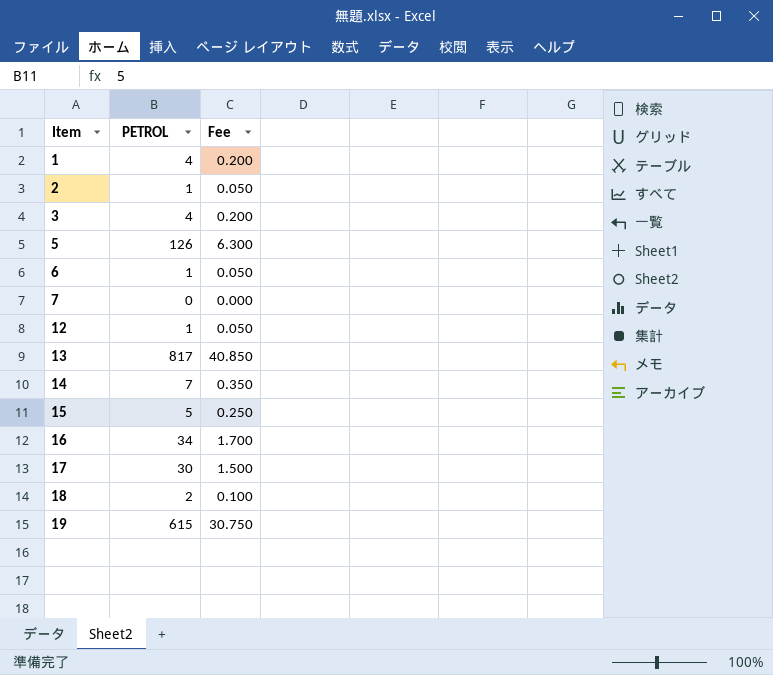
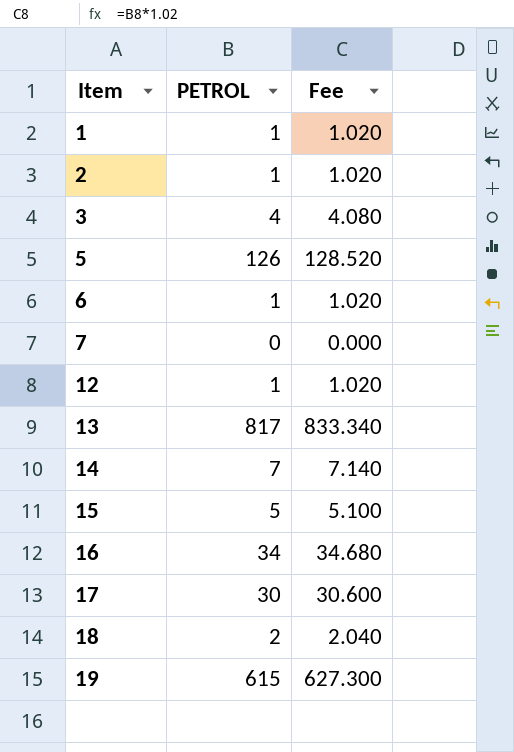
column Fee | formula: [PETROL] * 0.05 -> [PETROL] * 1.02
1 | PETROL: 4 -> 1

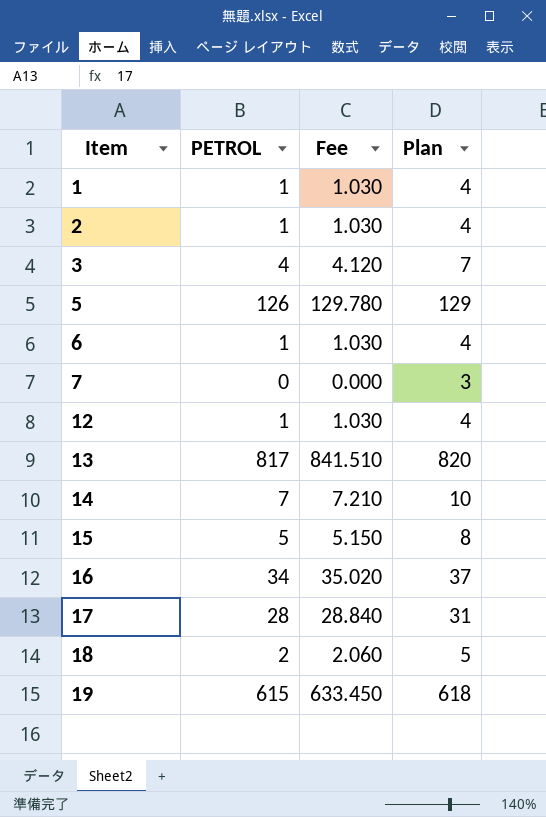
column Fee | formula: [PETROL] * 1.02 -> [PETROL] * 1.03
column Plan | formula: none -> [PETROL] + 3
17 | PETROL: 30 -> 28

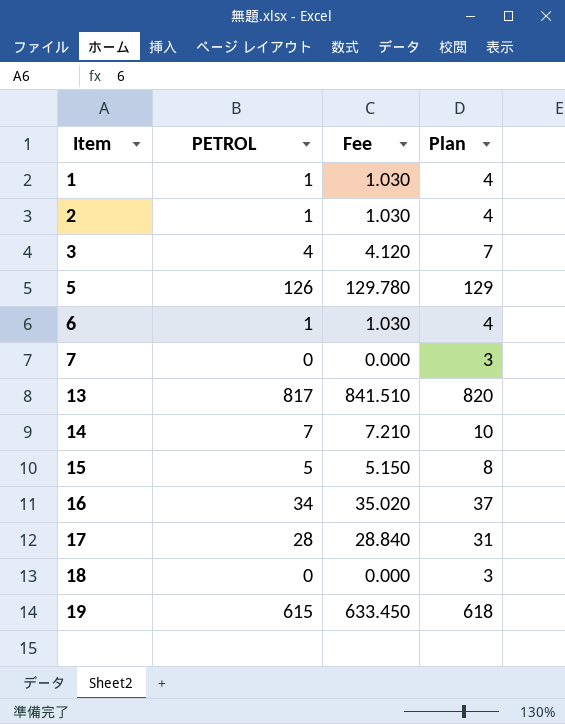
row 12: 1 | 1.030 | 4 -> none
18 | PETROL: 2 -> 0
18 | Fee: 2.060 -> 0.000
18 | Plan: 5 -> 3

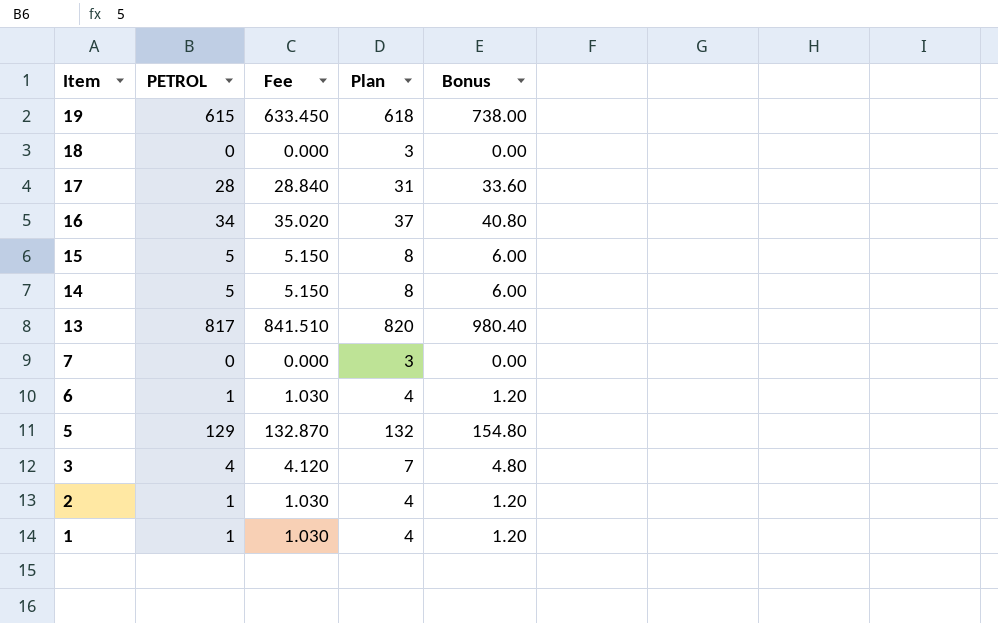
row order: Item ascending -> Item descending
column Bonus | formula: none -> [PETROL] * 1.2
14 | PETROL: 7 -> 5
14 | Fee: 7.210 -> 5.150
14 | Plan: 10 -> 8
5 | PETROL: 126 -> 129
5 | Fee: 129.780 -> 132.870
5 | Plan: 129 -> 132

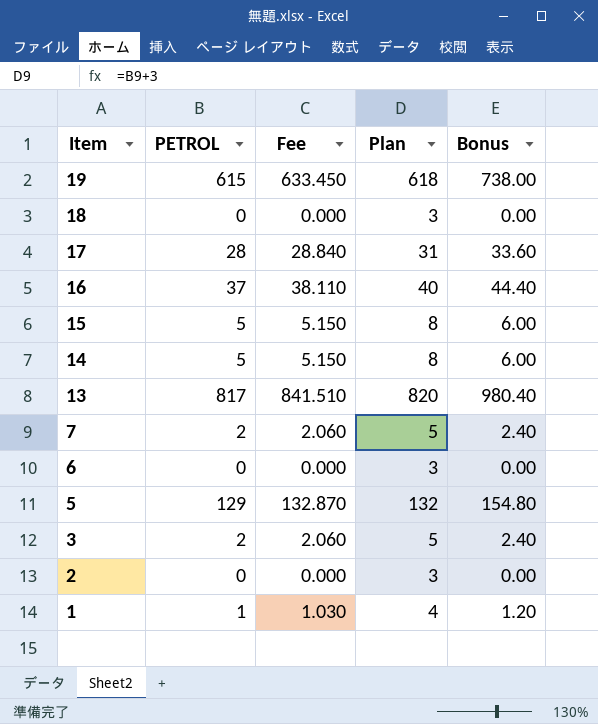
16 | PETROL: 34 -> 37
16 | Fee: 35.020 -> 38.110
16 | Plan: 37 -> 40
16 | Bonus: 40.80 -> 44.40
7 | PETROL: 0 -> 2
7 | Fee: 0.000 -> 2.060
7 | Plan: 3 -> 5
7 | Bonus: 0.00 -> 2.40
6 | PETROL: 1 -> 0
6 | Fee: 1.030 -> 0.000
6 | Plan: 4 -> 3
6 | Bonus: 1.20 -> 0.00
3 | PETROL: 4 -> 2
3 | Fee: 4.120 -> 2.060
3 | Plan: 7 -> 5
3 | Bonus: 4.80 -> 2.40
2 | PETROL: 1 -> 0
2 | Fee: 1.030 -> 0.000
2 | Plan: 4 -> 3
2 | Bonus: 1.20 -> 0.00

